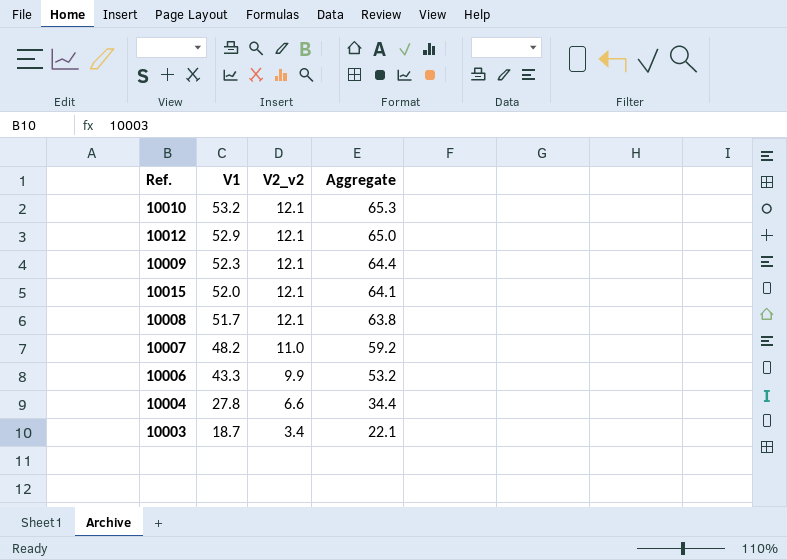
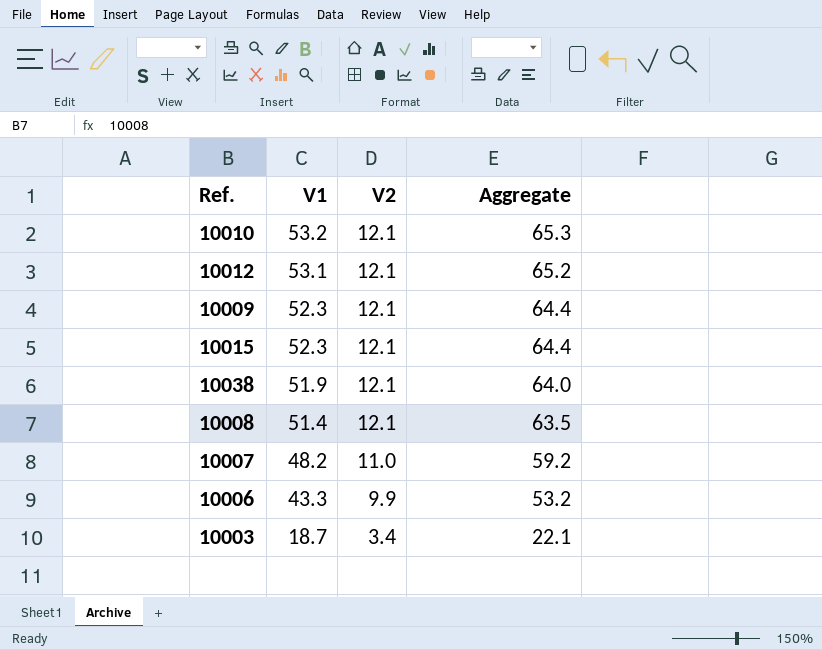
column name: V2_v2 -> V2
row 10004: 27.8 | 6.6 | 34.4 -> none
10012 | V1: 52.9 -> 53.1
10012 | Aggregate: 65.0 -> 65.2
10015 | V1: 52.0 -> 52.3
10015 | Aggregate: 64.1 -> 64.4
row 10038: none -> 51.9 | 12.1 | 64.0
10008 | V1: 51.7 -> 51.4
10008 | Aggregate: 63.8 -> 63.5

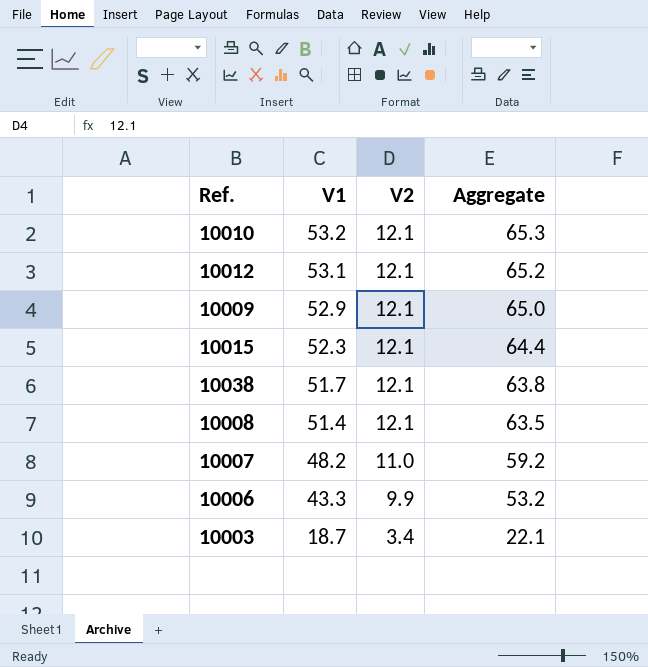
10009 | V1: 52.3 -> 52.9
10009 | Aggregate: 64.4 -> 65.0
10038 | V1: 51.9 -> 51.7
10038 | Aggregate: 64.0 -> 63.8

